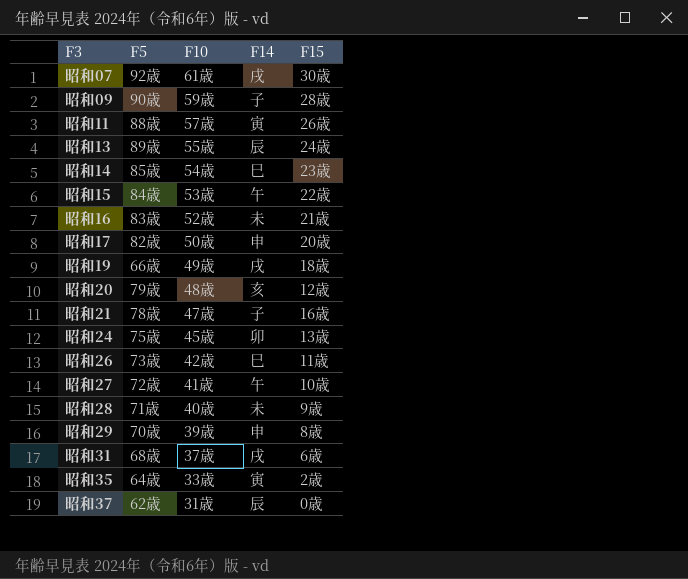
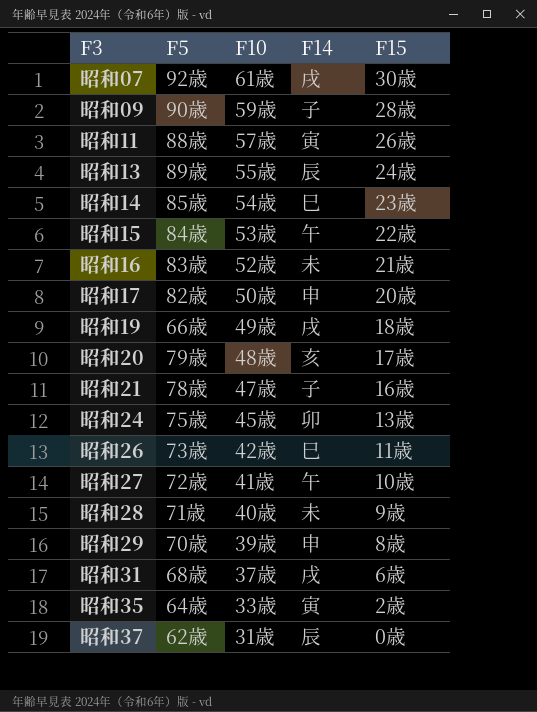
昭和20 | F15: 12歳 -> 17歳

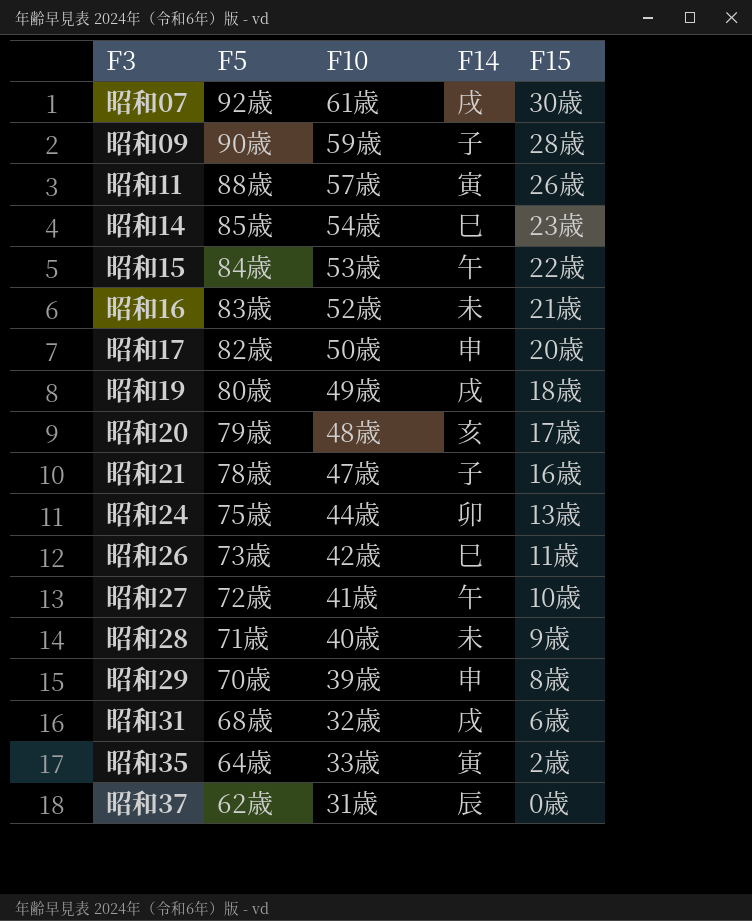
row 昭和13: 89歳 | 55歳 | 辰 | 24歳 -> none
昭和19 | F5: 66歳 -> 80歳
昭和24 | F10: 45歳 -> 44歳
昭和31 | F10: 37歳 -> 32歳

